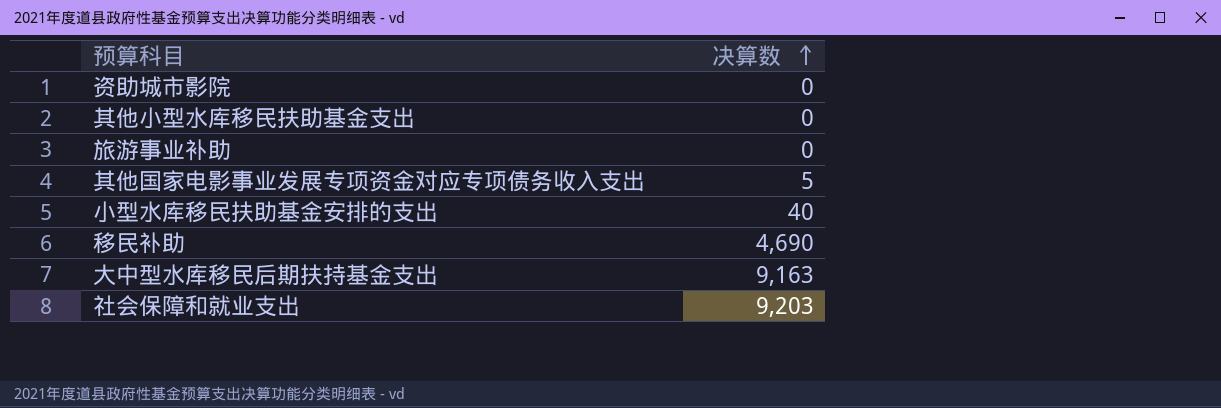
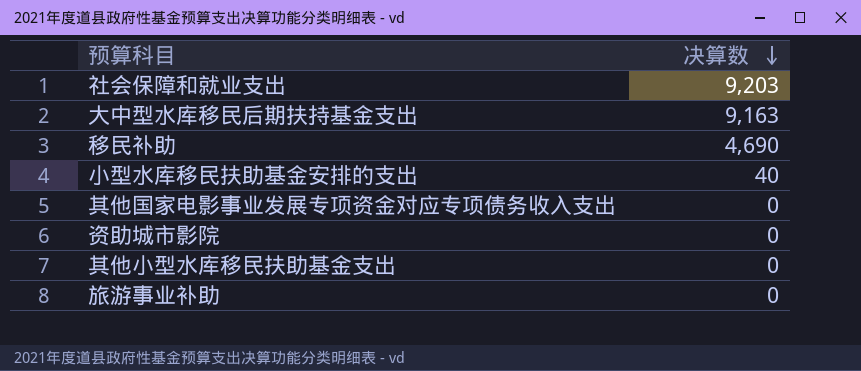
row order: 决算数 ascending -> 决算数 descending
其他国家电影事业发展专项资金对应专项债务收入支出 | 决算数: 5 -> 0

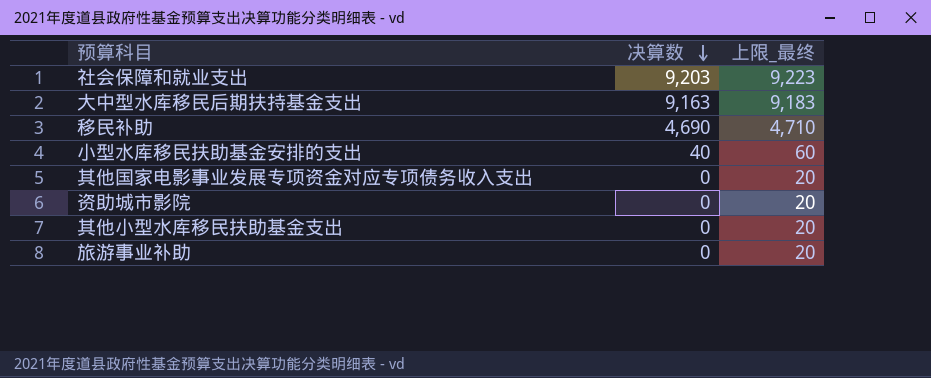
column 上限_最终 | formula: none -> [决算数] + 20

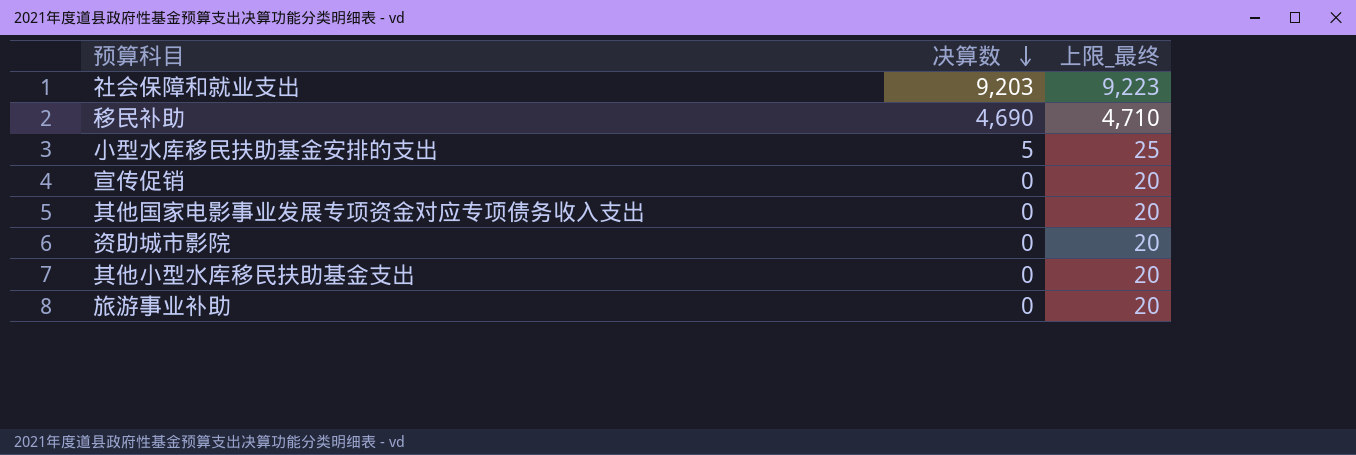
row 大中型水库移民后期扶持基金支出: 9,163 | 9,183 -> none
小型水库移民扶助基金安排的支出 | 决算数: 40 -> 5
小型水库移民扶助基金安排的支出 | 上限_最终: 60 -> 25
row 宣传促销: none -> 0 | 20

